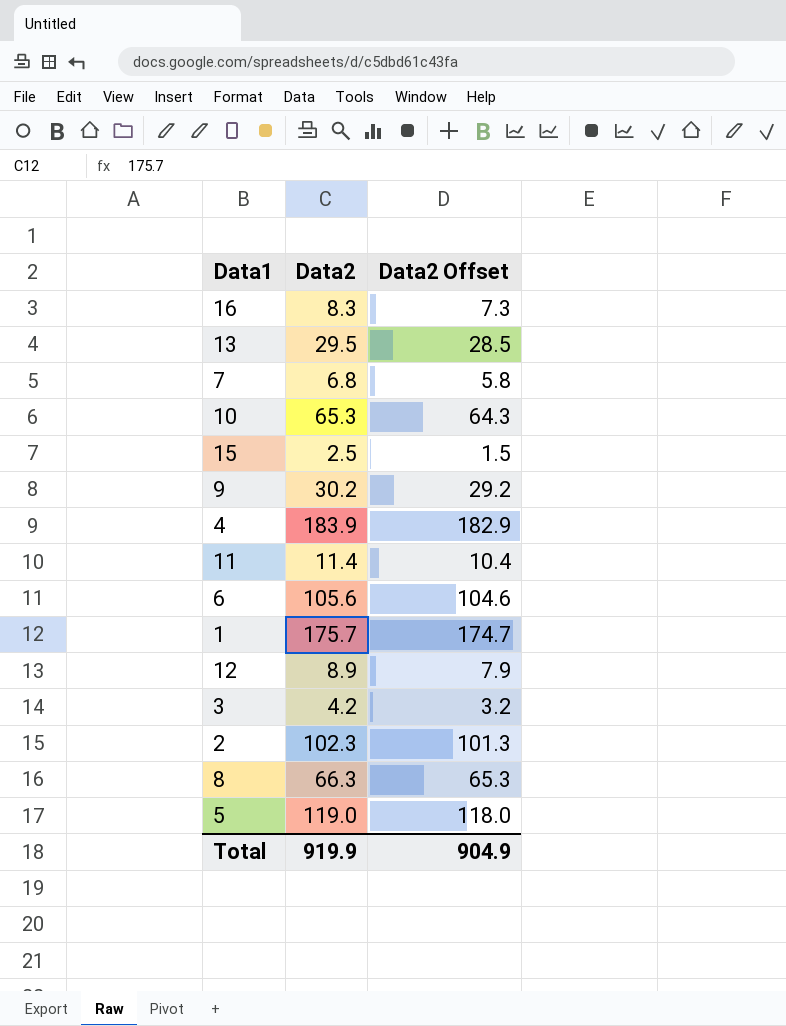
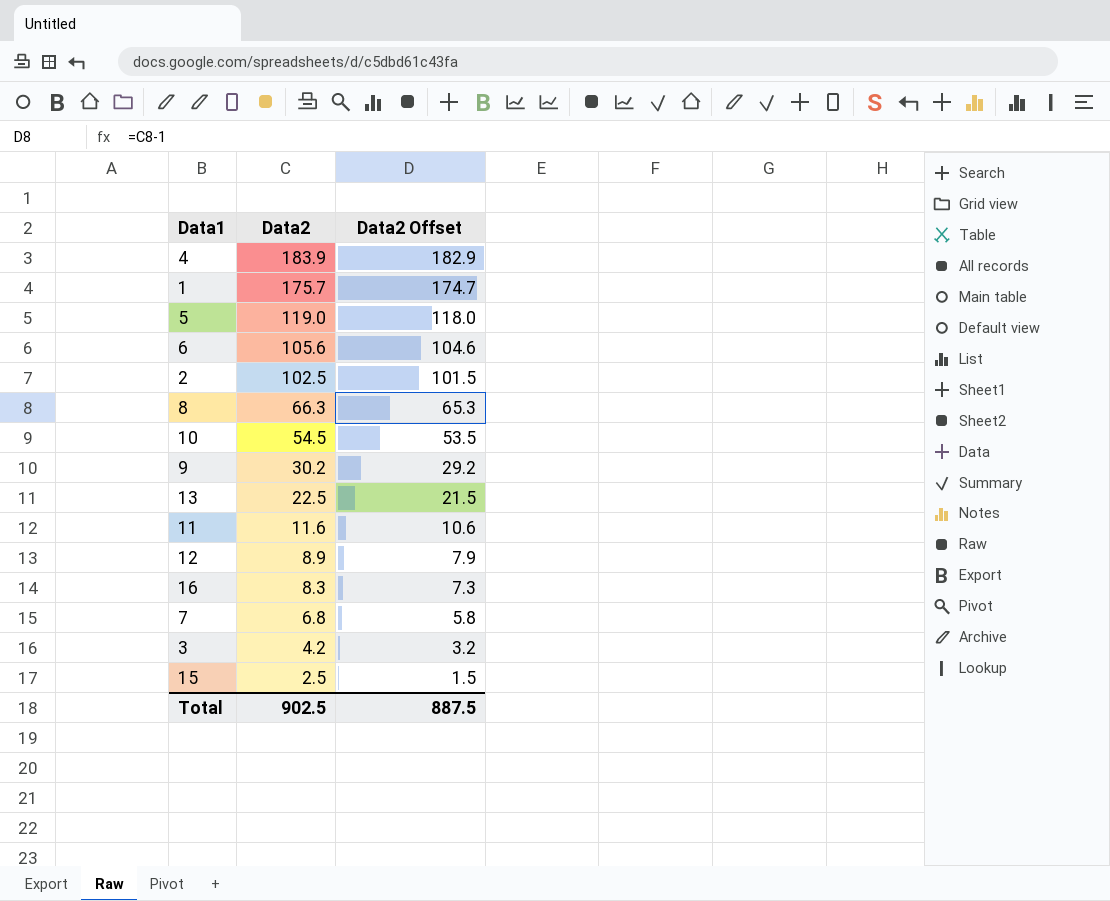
row order: none -> Data2 descending
2 | Data2: 102.3 -> 102.5
2 | Data2 Offset: 101.3 -> 101.5
10 | Data2: 65.3 -> 54.5
10 | Data2 Offset: 64.3 -> 53.5
13 | Data2: 29.5 -> 22.5
13 | Data2 Offset: 28.5 -> 21.5
11 | Data2: 11.4 -> 11.6
11 | Data2 Offset: 10.4 -> 10.6
Total | Data2: 919.9 -> 902.5
Total | Data2 Offset: 904.9 -> 887.5

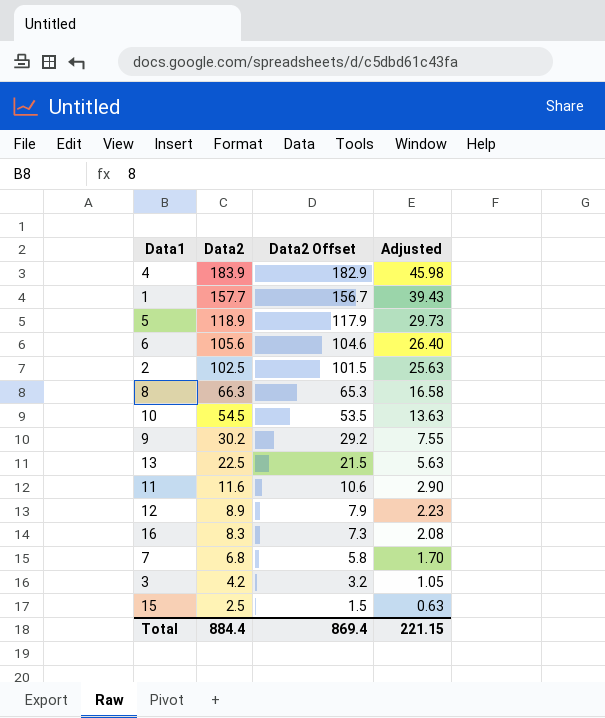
column Adjusted | formula: none -> [Data2] * 0.25
1 | Data2: 175.7 -> 157.7
1 | Data2 Offset: 174.7 -> 156.7
5 | Data2: 119.0 -> 118.9
5 | Data2 Offset: 118.0 -> 117.9
Total | Data2: 902.5 -> 884.4
Total | Data2 Offset: 887.5 -> 869.4

